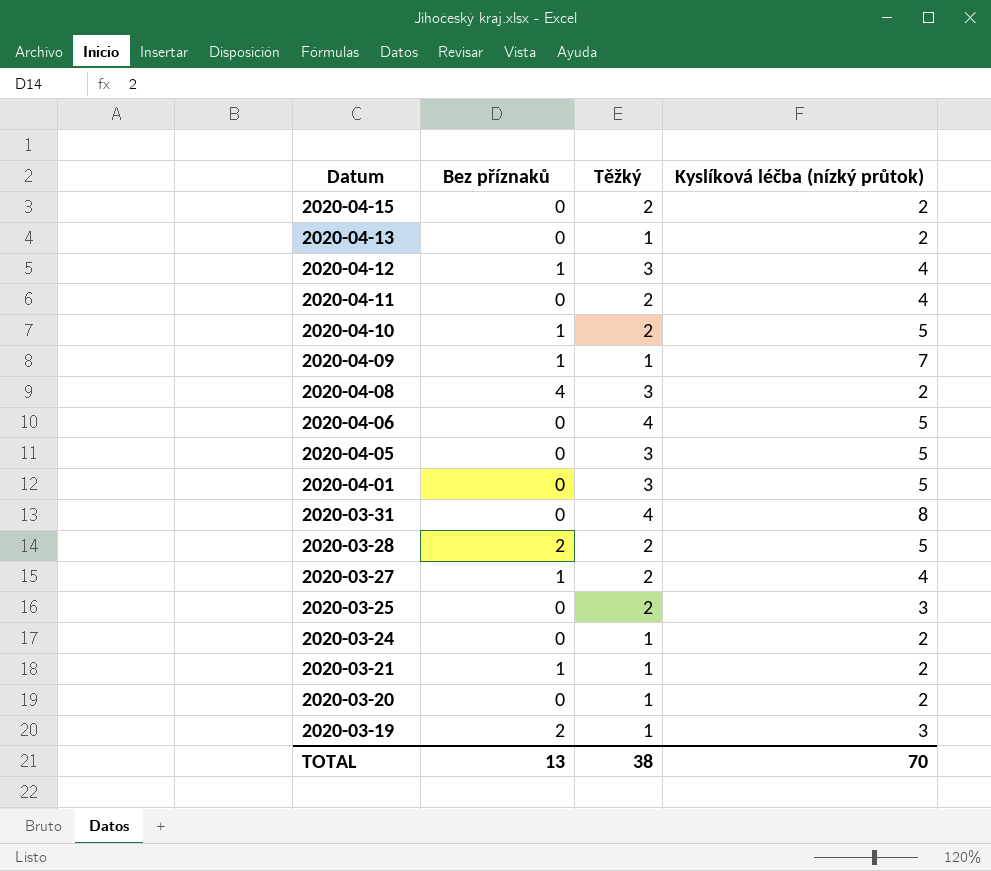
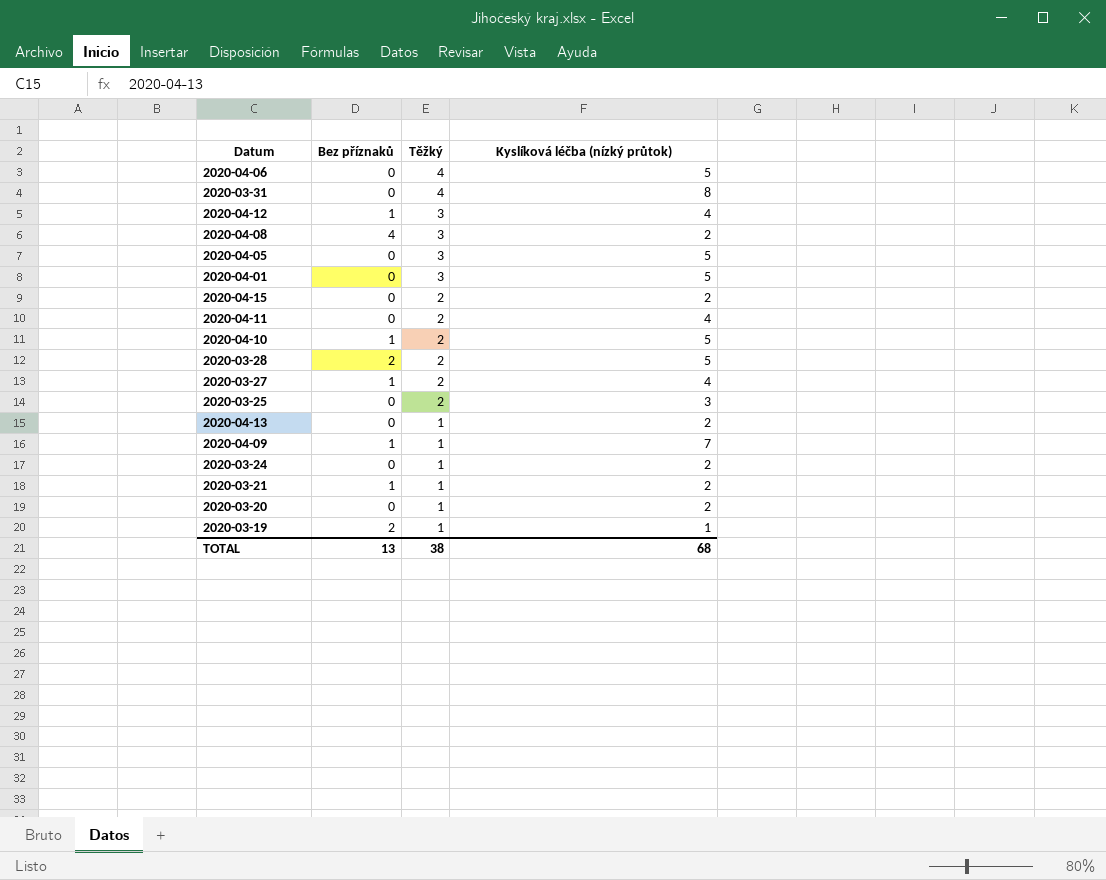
row order: Datum descending -> Těžký descending
2020-03-19 | Kyslíková léčba (nízký průtok): 3 -> 1
TOTAL | Kyslíková léčba (nízký průtok): 70 -> 68

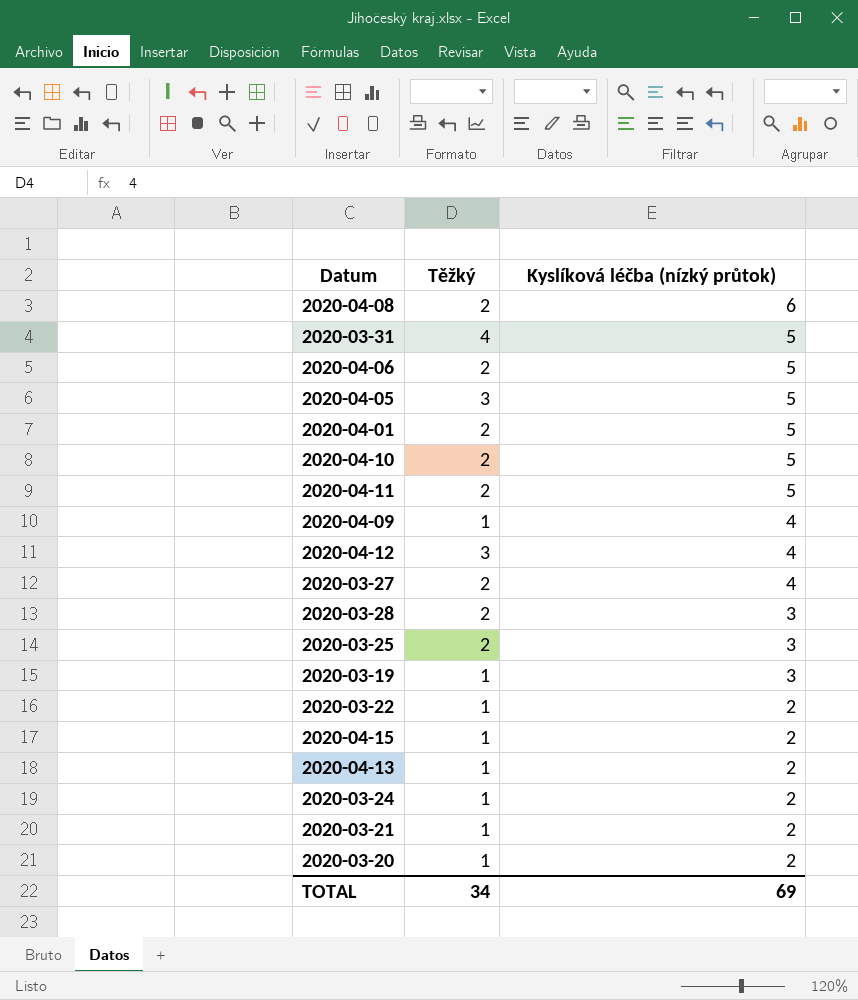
row order: Těžký descending -> Kyslíková léčba (nízký průtok) descending
column Bez příznaků | position: 2 -> none
2020-04-08 | Těžký: 3 -> 2
2020-04-08 | Kyslíková léčba (nízký průtok): 2 -> 6
2020-03-31 | Kyslíková léčba (nízký průtok): 8 -> 5
2020-04-06 | Těžký: 4 -> 2
2020-04-01 | Těžký: 3 -> 2
2020-04-11 | Kyslíková léčba (nízký průtok): 4 -> 5
2020-04-09 | Kyslíková léčba (nízký průtok): 7 -> 4
2020-03-28 | Kyslíková léčba (nízký průtok): 5 -> 3
2020-03-19 | Kyslíková léčba (nízký průtok): 1 -> 3
row 2020-03-22: none -> 1 | 2
2020-04-15 | Těžký: 2 -> 1
TOTAL | Těžký: 38 -> 34
TOTAL | Kyslíková léčba (nízký průtok): 68 -> 69

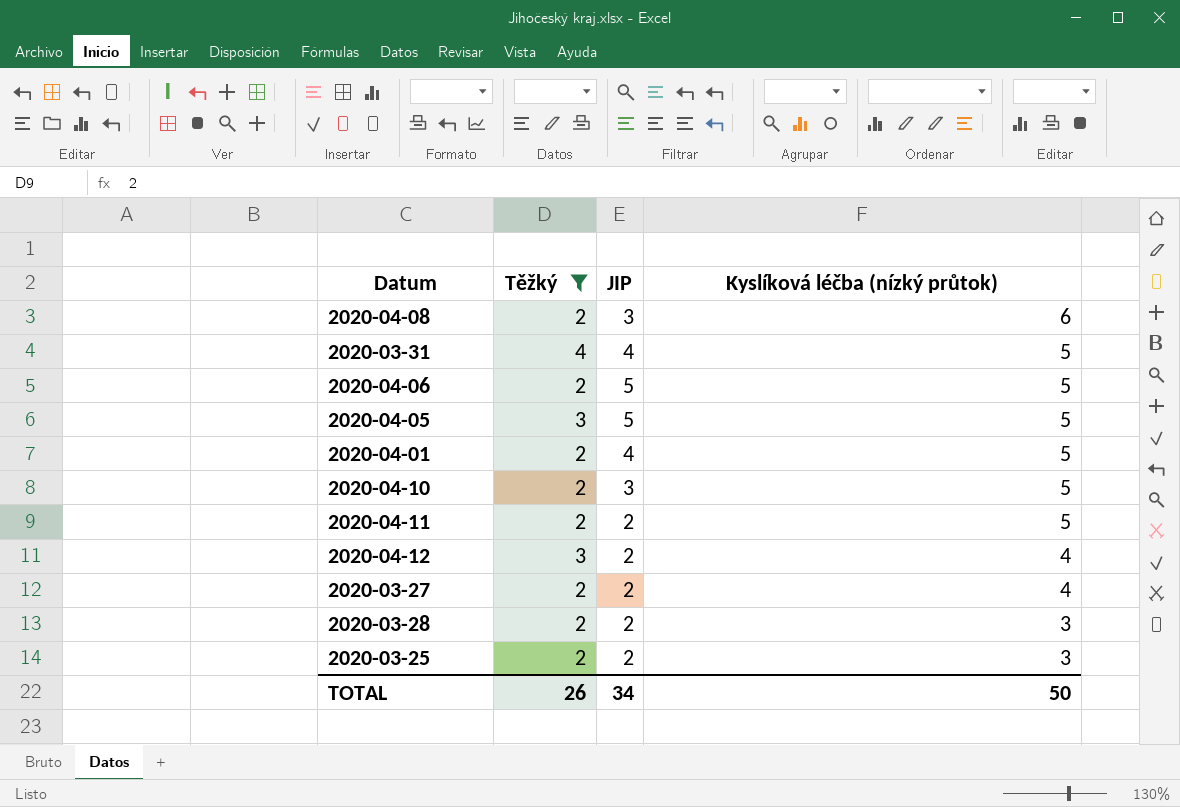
filter: none -> Těžký != 1
column JIP | position: none -> 3
TOTAL | Těžký: 34 -> 26
TOTAL | Kyslíková léčba (nízký průtok): 69 -> 50

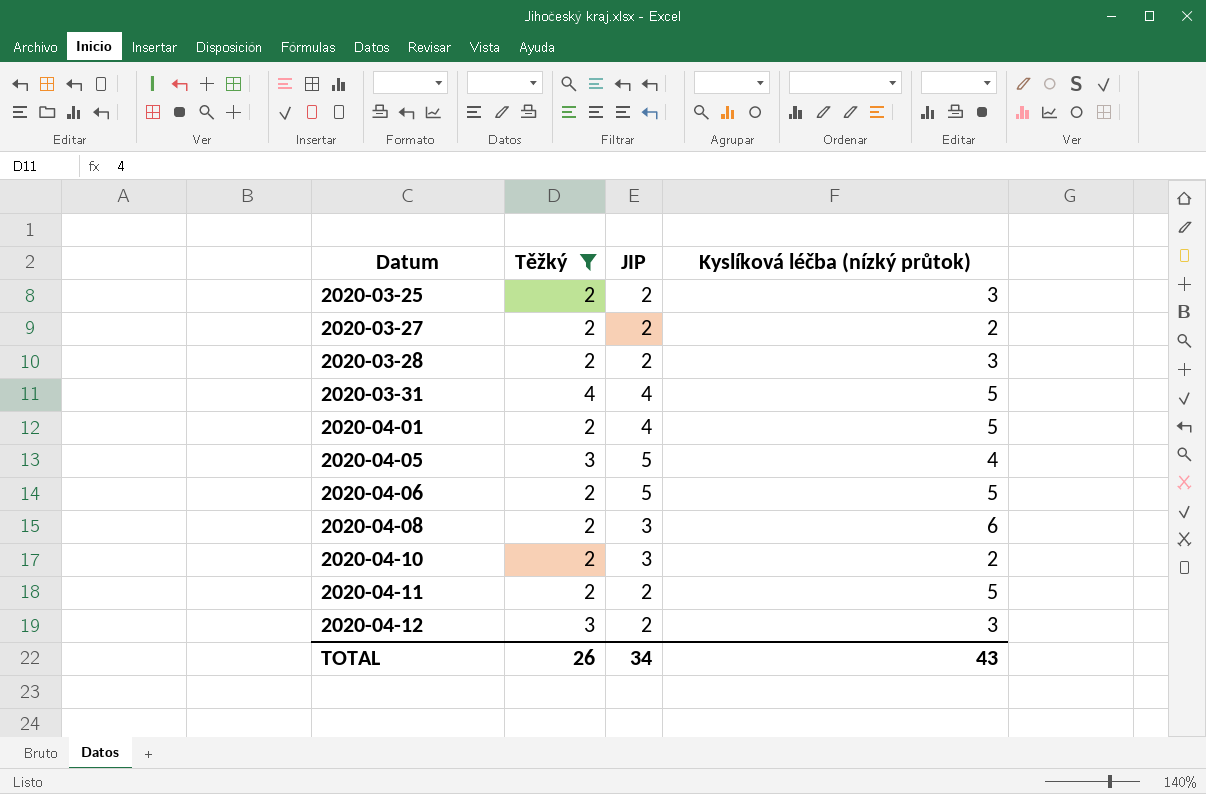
row order: Kyslíková léčba (nízký průtok) descending -> Datum ascending
2020-03-27 | Kyslíková léčba (nízký průtok): 4 -> 2
2020-04-05 | Kyslíková léčba (nízký průtok): 5 -> 4
2020-04-10 | Kyslíková léčba (nízký průtok): 5 -> 2
2020-04-12 | Kyslíková léčba (nízký průtok): 4 -> 3
TOTAL | Kyslíková léčba (nízký průtok): 50 -> 43

